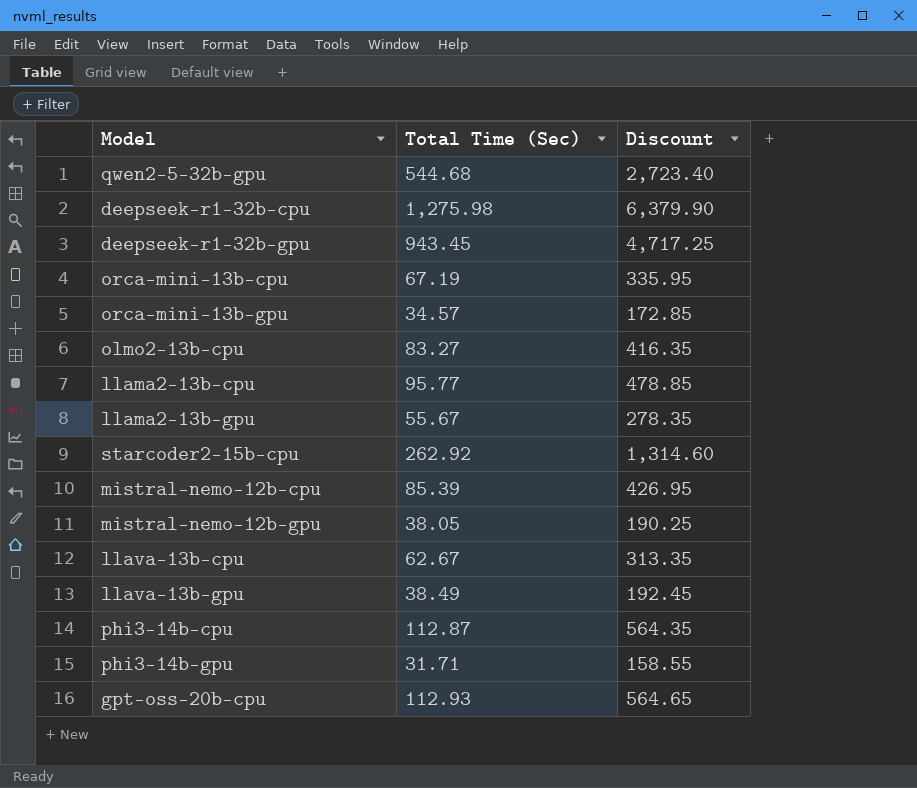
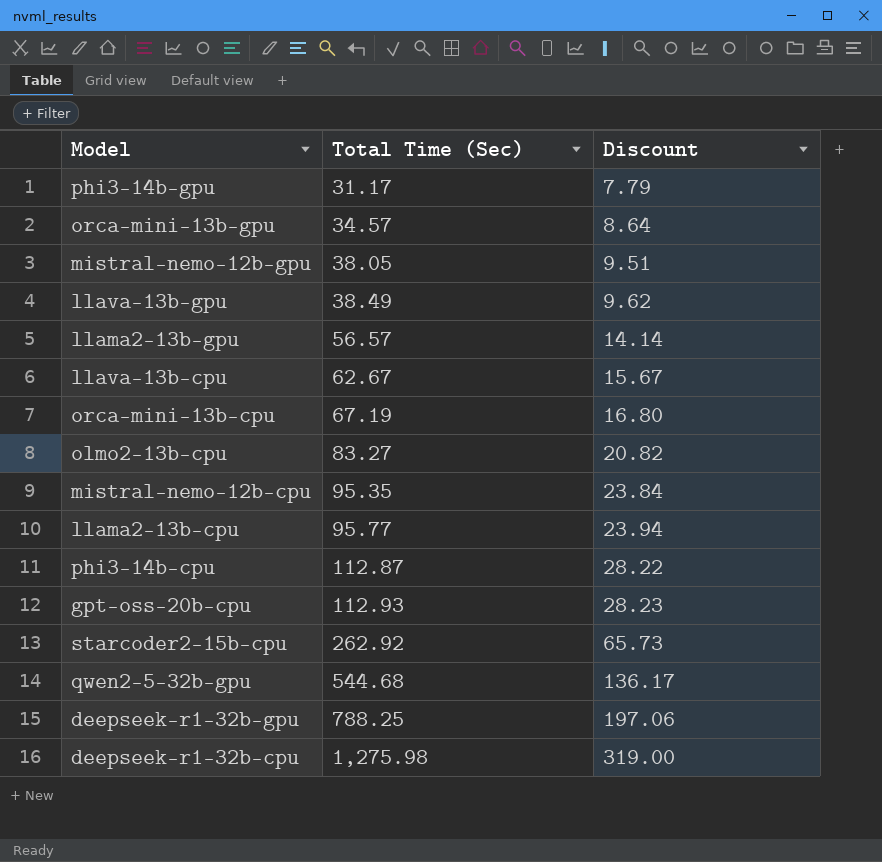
row order: none -> Total Time (Sec) ascending
column Discount | formula: [Total Time (Sec)] * 5 -> [Total Time (Sec)] * 0.25
phi3-14b-gpu | Total Time (Sec): 31.71 -> 31.17
llama2-13b-gpu | Total Time (Sec): 55.67 -> 56.57
mistral-nemo-12b-cpu | Total Time (Sec): 85.39 -> 95.35
deepseek-r1-32b-gpu | Total Time (Sec): 943.45 -> 788.25

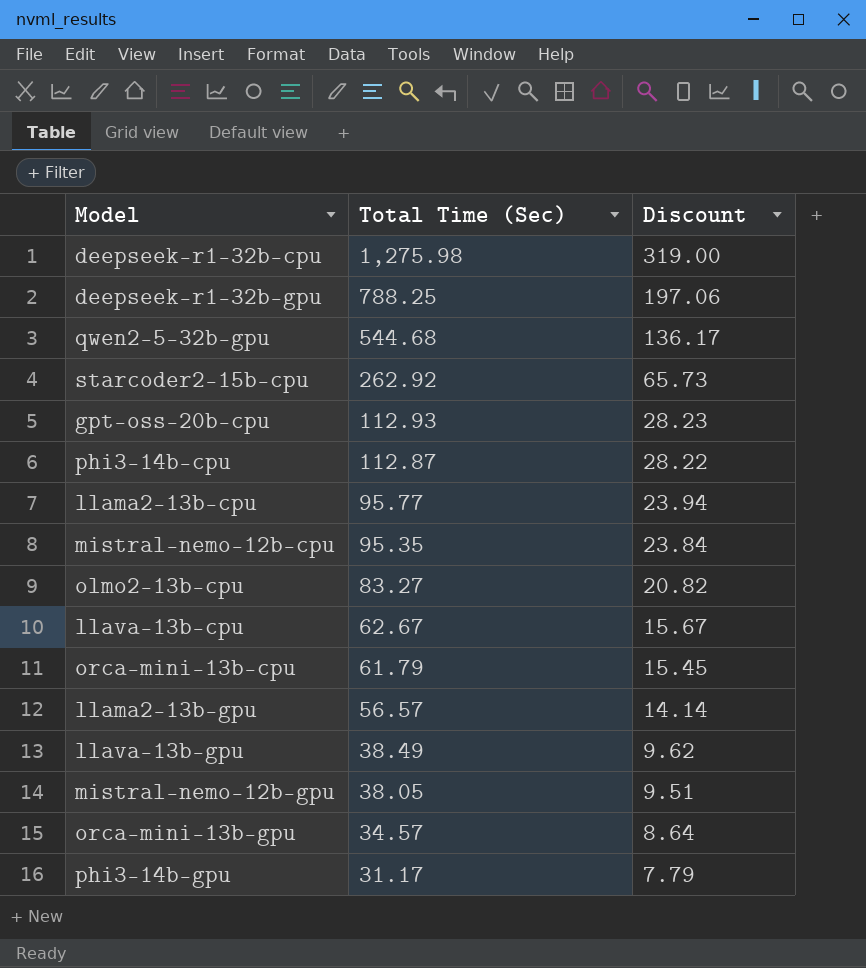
row order: Total Time (Sec) ascending -> Total Time (Sec) descending
orca-mini-13b-cpu | Total Time (Sec): 67.19 -> 61.79
orca-mini-13b-cpu | Discount: 16.80 -> 15.45

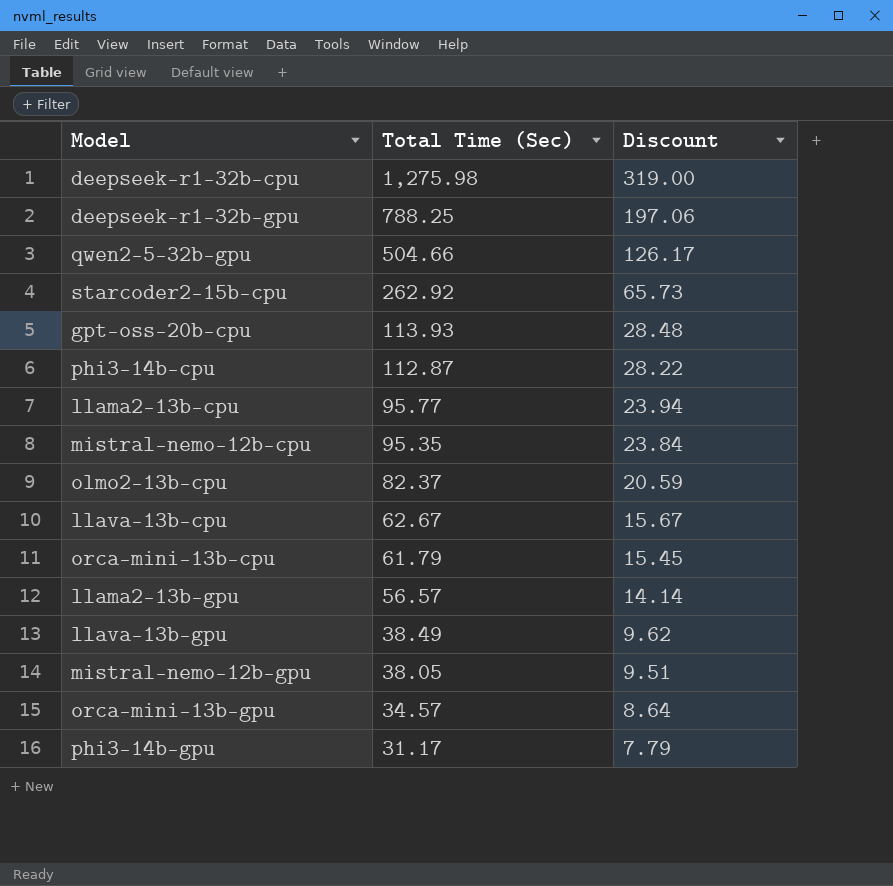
qwen2-5-32b-gpu | Total Time (Sec): 544.68 -> 504.66
qwen2-5-32b-gpu | Discount: 136.17 -> 126.17
gpt-oss-20b-cpu | Total Time (Sec): 112.93 -> 113.93
gpt-oss-20b-cpu | Discount: 28.23 -> 28.48
olmo2-13b-cpu | Total Time (Sec): 83.27 -> 82.37
olmo2-13b-cpu | Discount: 20.82 -> 20.59

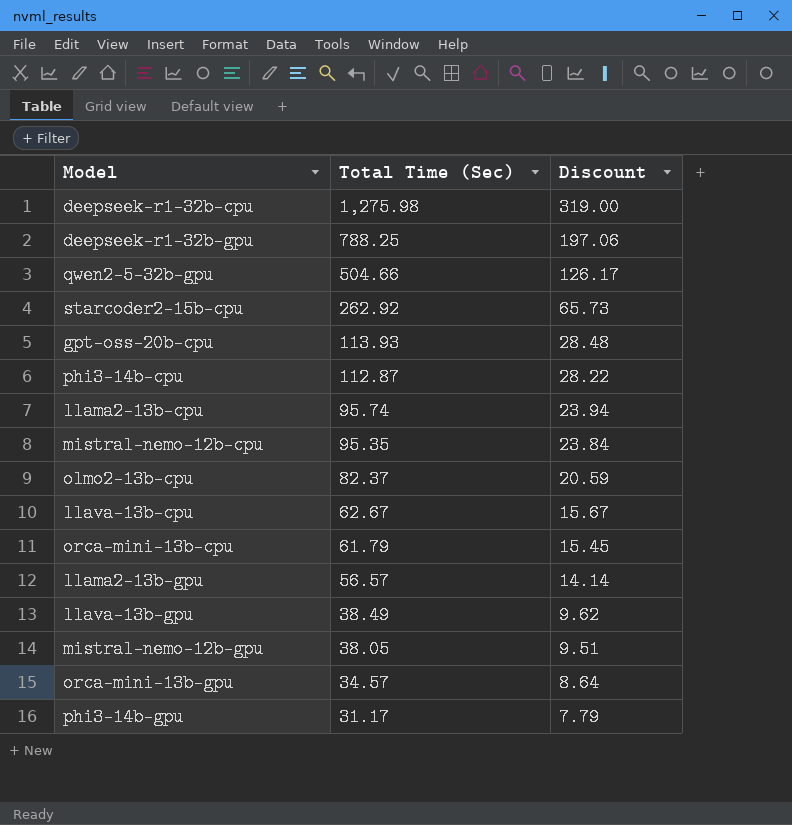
llama2-13b-cpu | Total Time (Sec): 95.77 -> 95.74

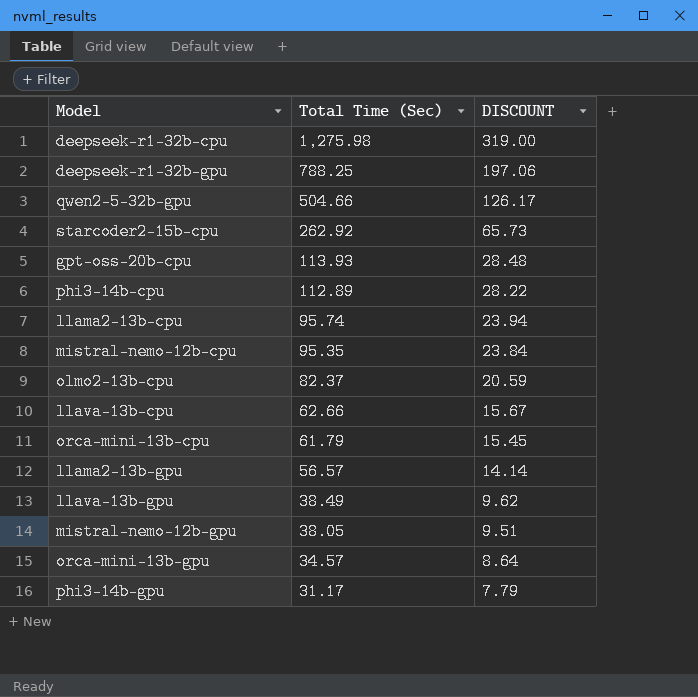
column name: Discount -> DISCOUNT
phi3-14b-cpu | Total Time (Sec): 112.87 -> 112.89
llava-13b-cpu | Total Time (Sec): 62.67 -> 62.66

